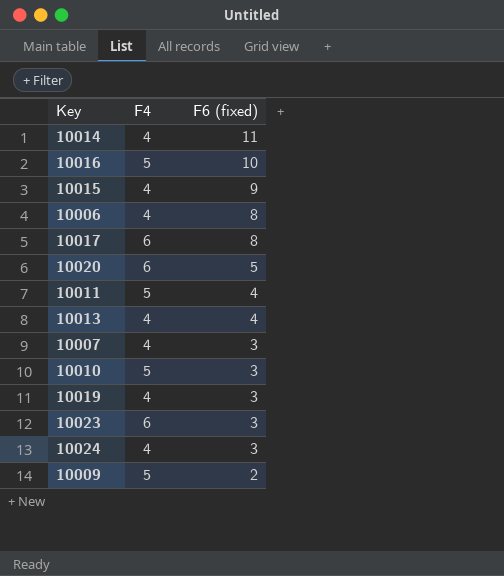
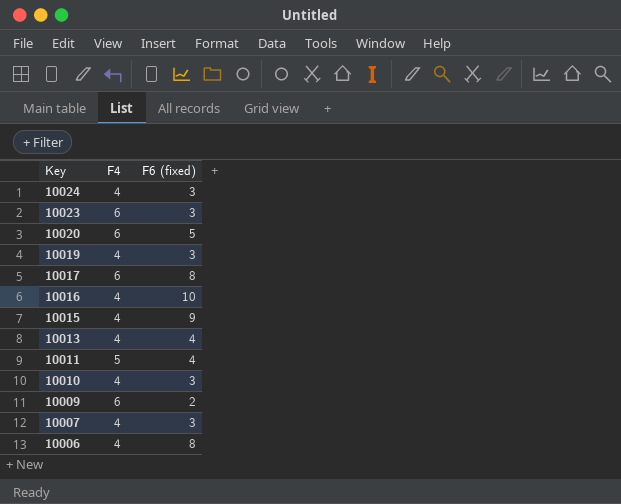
row order: F6 (fixed) descending -> Key descending
row 10014: 4 | 11 -> none
10016 | F4: 5 -> 4
10010 | F4: 5 -> 4
10009 | F4: 5 -> 6

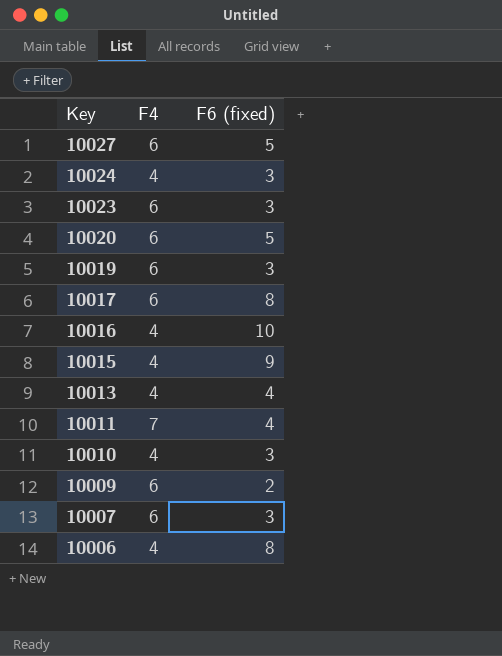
row 10027: none -> 6 | 5
10019 | F4: 4 -> 6
10011 | F4: 5 -> 7
10007 | F4: 4 -> 6

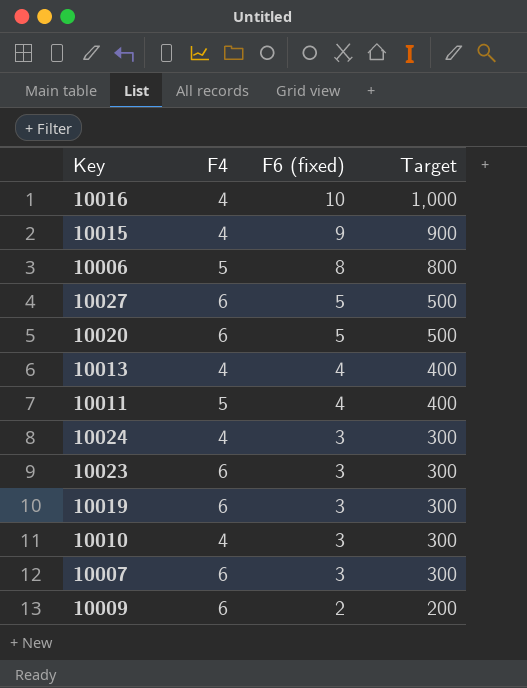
row order: Key descending -> F6 (fixed) descending
column Target | formula: none -> [F6 (fixed)] * 100
row 10017: 6 | 8 -> none
10006 | F4: 4 -> 5
10011 | F4: 7 -> 5

